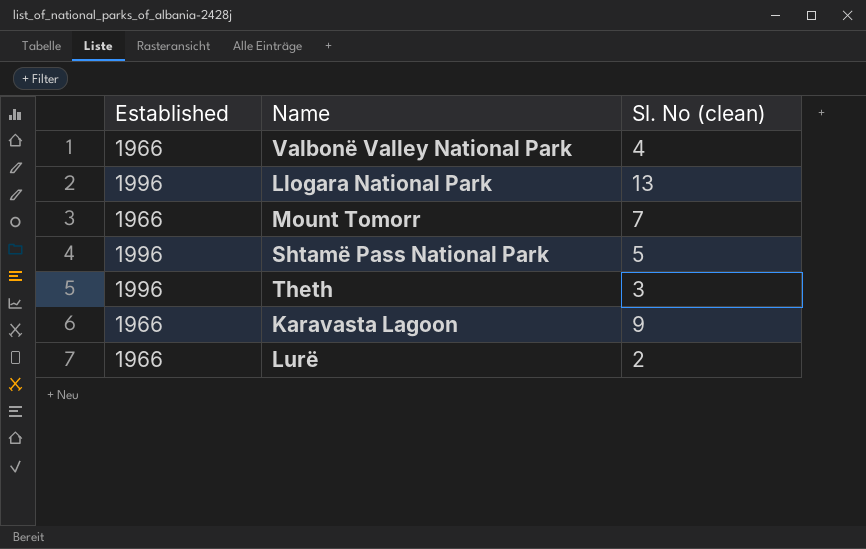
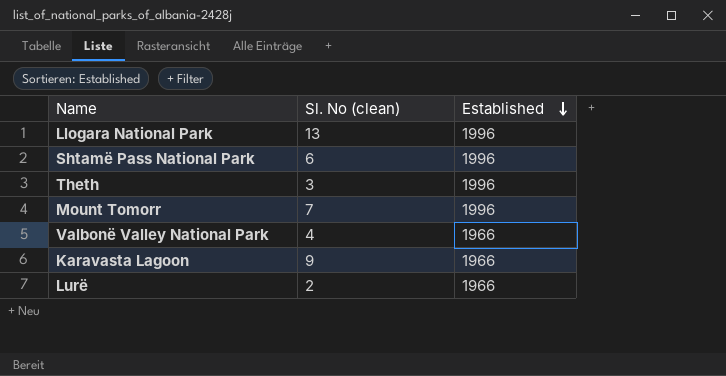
row order: none -> Established descending
column Established | position: 1 -> 3
Shtamë Pass National Park | Sl. No (clean): 5 -> 6
Mount Tomorr | Established: 1966 -> 1996

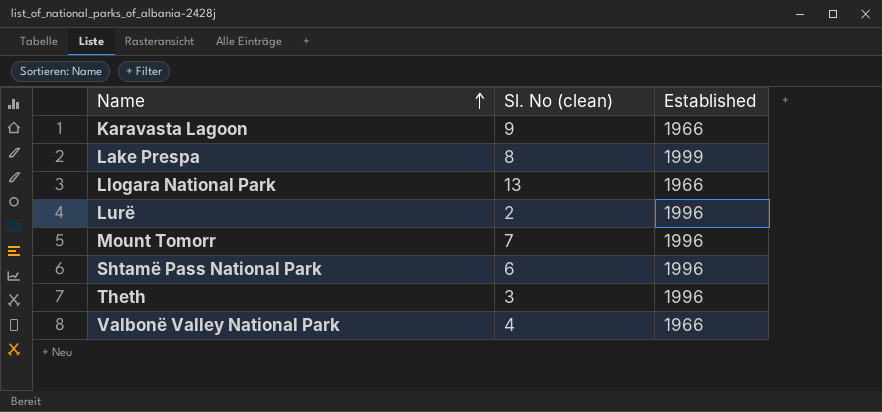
row order: Established descending -> Name ascending
row Lake Prespa: none -> 8 | 1999
Llogara National Park | Established: 1996 -> 1966
Lurë | Established: 1966 -> 1996

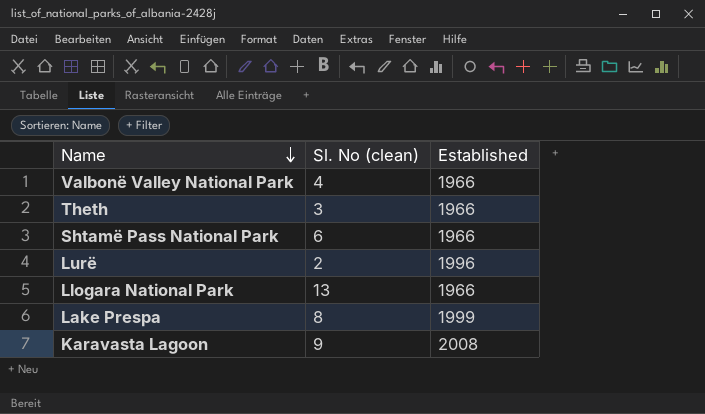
row order: Name ascending -> Name descending
row Mount Tomorr: 7 | 1996 -> none
Theth | Established: 1996 -> 1966
Shtamë Pass National Park | Established: 1996 -> 1966
Karavasta Lagoon | Established: 1966 -> 2008

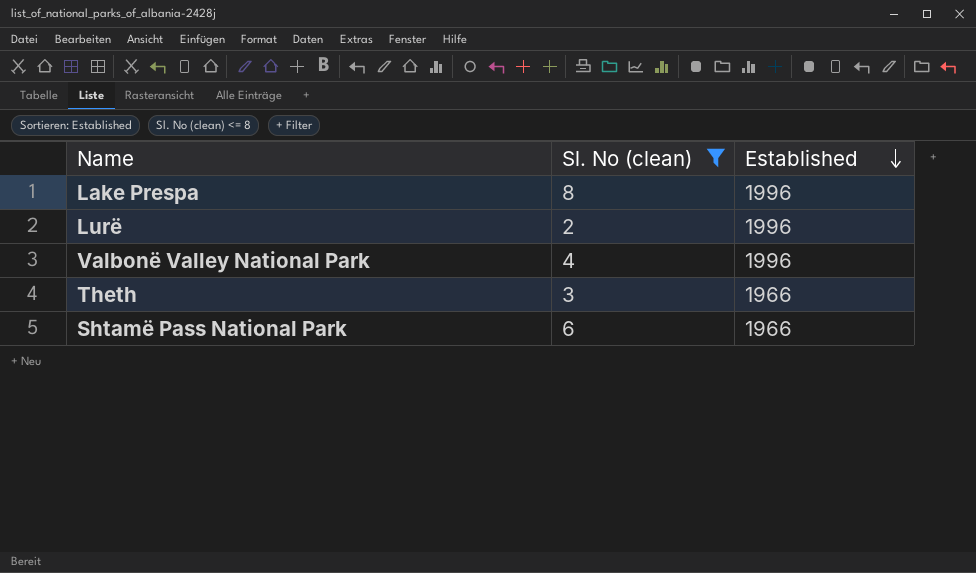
filter: none -> Sl. No (clean) <= 8
row order: Name descending -> Established descending
Lake Prespa | Established: 1999 -> 1996
Valbonë Valley National Park | Established: 1966 -> 1996

